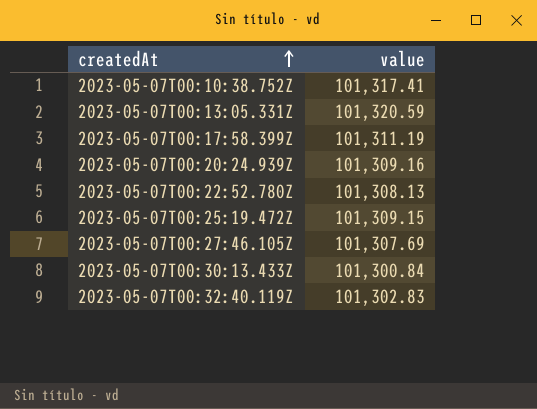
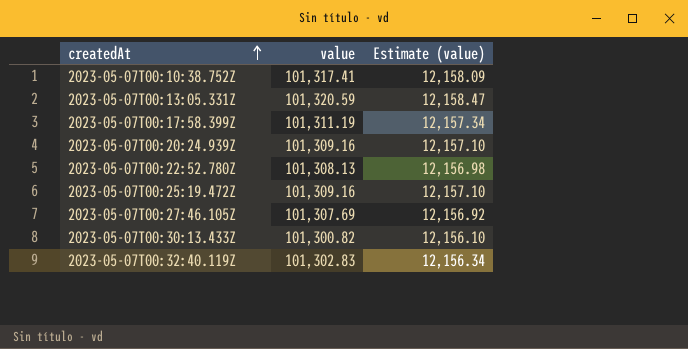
column Estimate (value) | formula: none -> [value] * 0.12
2023-05-07T00:25:19.472Z | value: 101,309.15 -> 101,309.16
2023-05-07T00:30:13.433Z | value: 101,300.84 -> 101,300.82

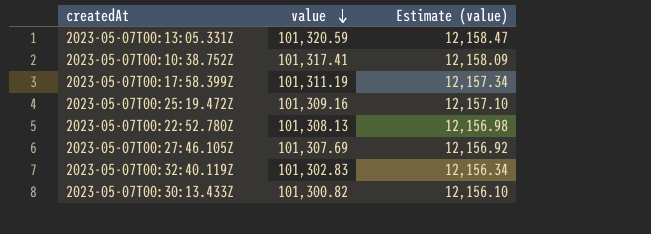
row order: createdAt ascending -> value descending
row 2023-05-07T00:20:24.939Z: 101,309.16 | 12,157.10 -> none

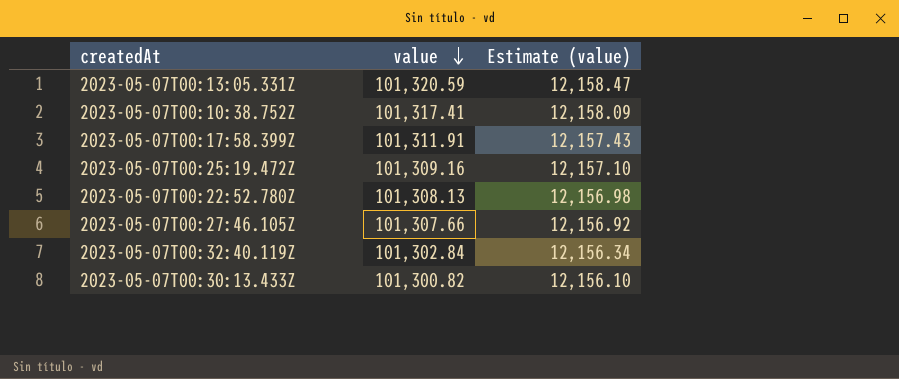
2023-05-07T00:17:58.399Z | value: 101,311.19 -> 101,311.91
2023-05-07T00:17:58.399Z | Estimate (value): 12,157.34 -> 12,157.43
2023-05-07T00:27:46.105Z | value: 101,307.69 -> 101,307.66
2023-05-07T00:32:40.119Z | value: 101,302.83 -> 101,302.84

